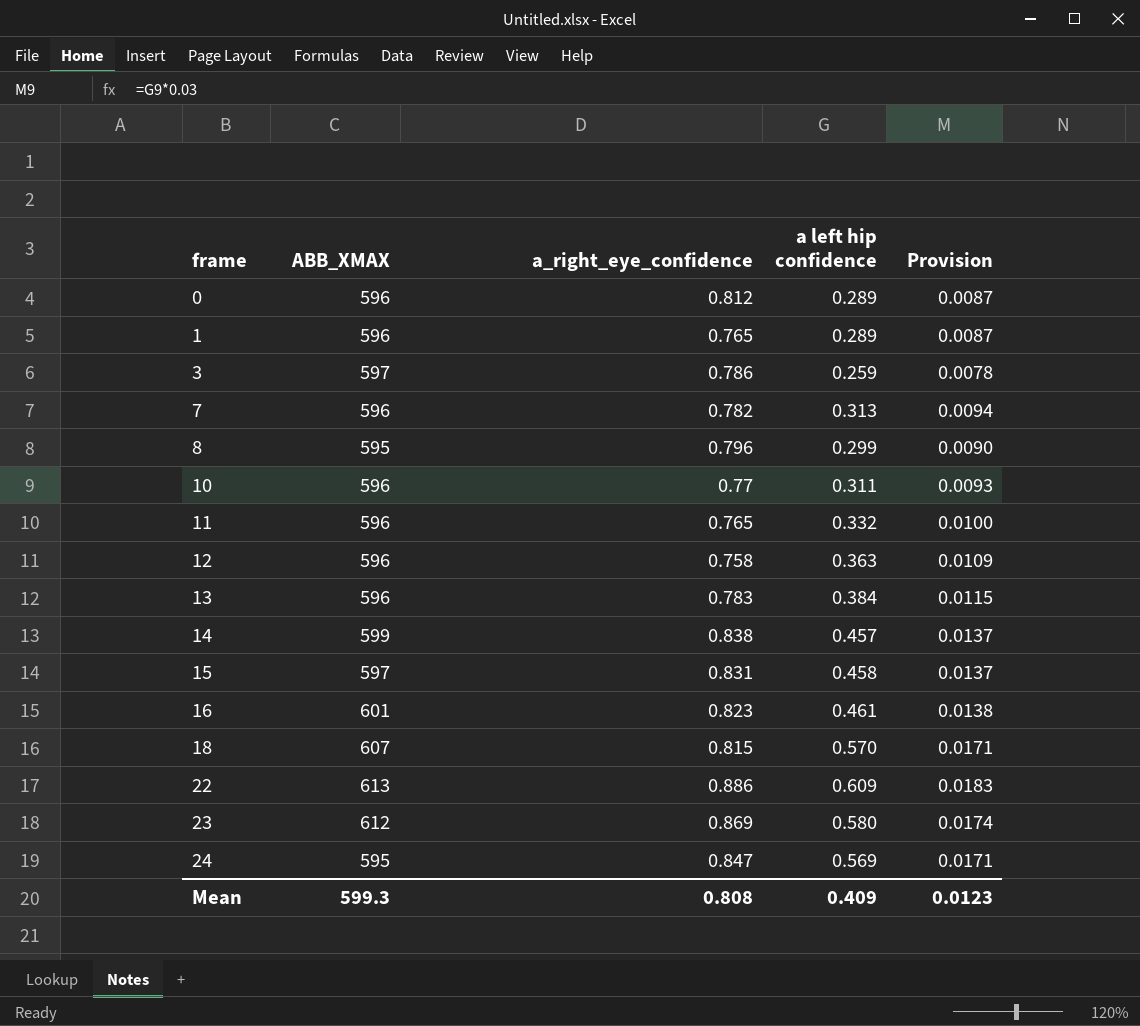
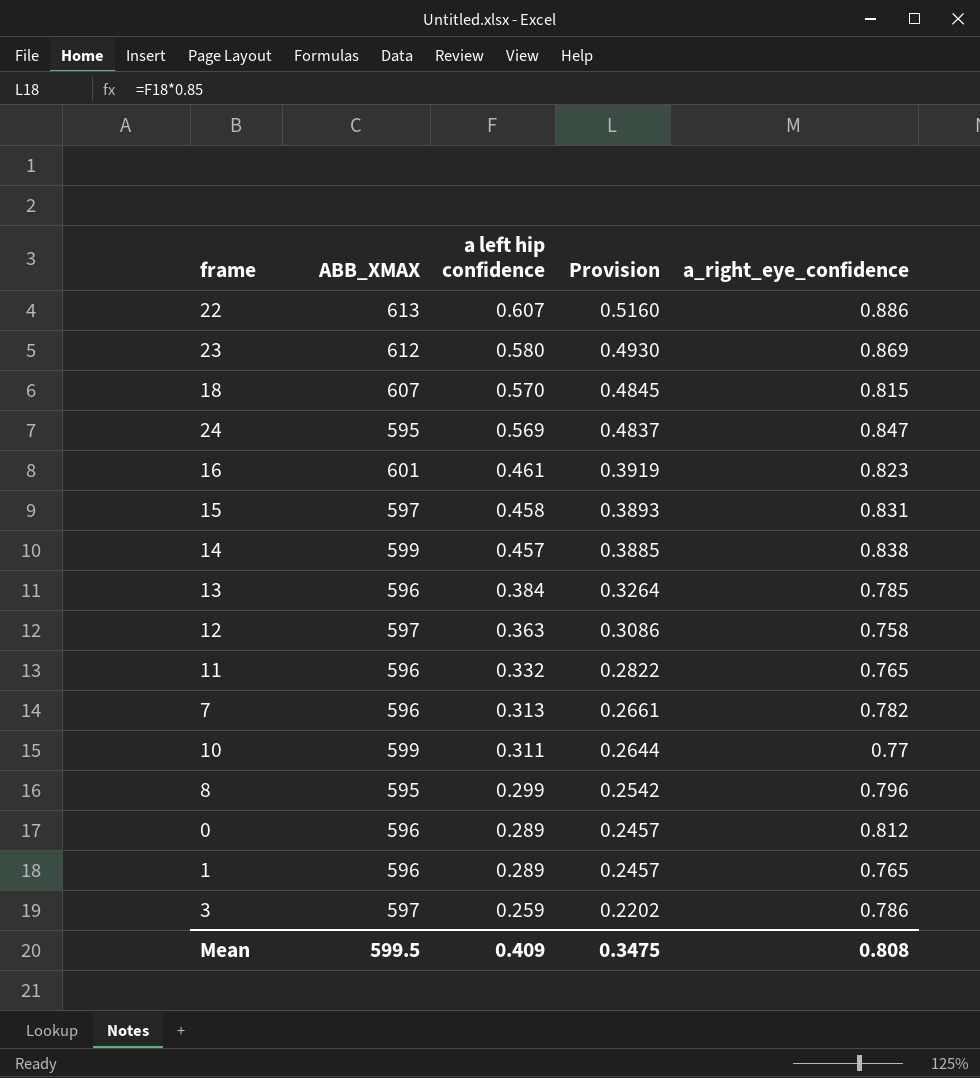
row order: frame ascending -> a left hip confidence descending
column Provision | formula: [a left hip confidence] * 0.03 -> [a left hip confidence] * 0.85
column a_right_eye_confidence | position: 3 -> 5
22 | a left hip confidence: 0.609 -> 0.607
13 | a_right_eye_confidence: 0.783 -> 0.785
12 | ABB_XMAX: 596 -> 597
10 | ABB_XMAX: 596 -> 599
Mean | ABB_XMAX: 599.3 -> 599.5
Mean | Provision: 0.0123 -> 0.3475

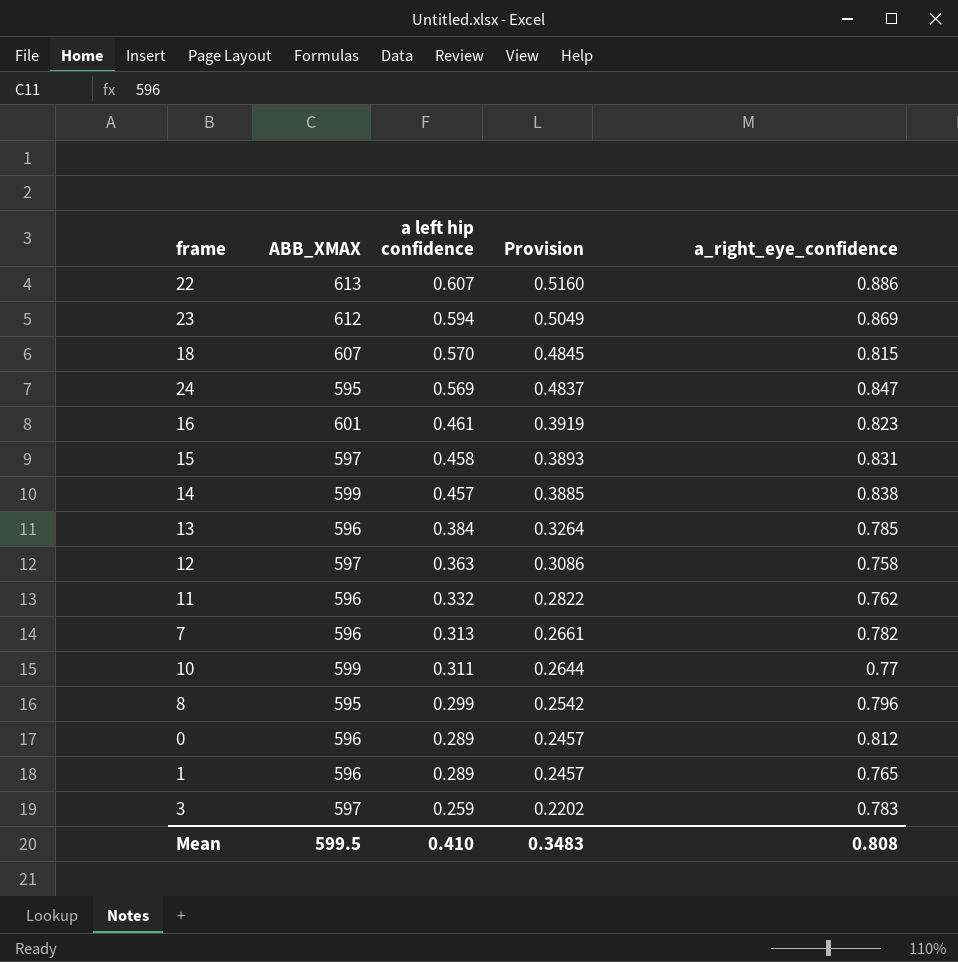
23 | a left hip confidence: 0.580 -> 0.594
23 | Provision: 0.4930 -> 0.5049
11 | a_right_eye_confidence: 0.765 -> 0.762
3 | a_right_eye_confidence: 0.786 -> 0.783
Mean | a left hip confidence: 0.409 -> 0.410
Mean | Provision: 0.3475 -> 0.3483

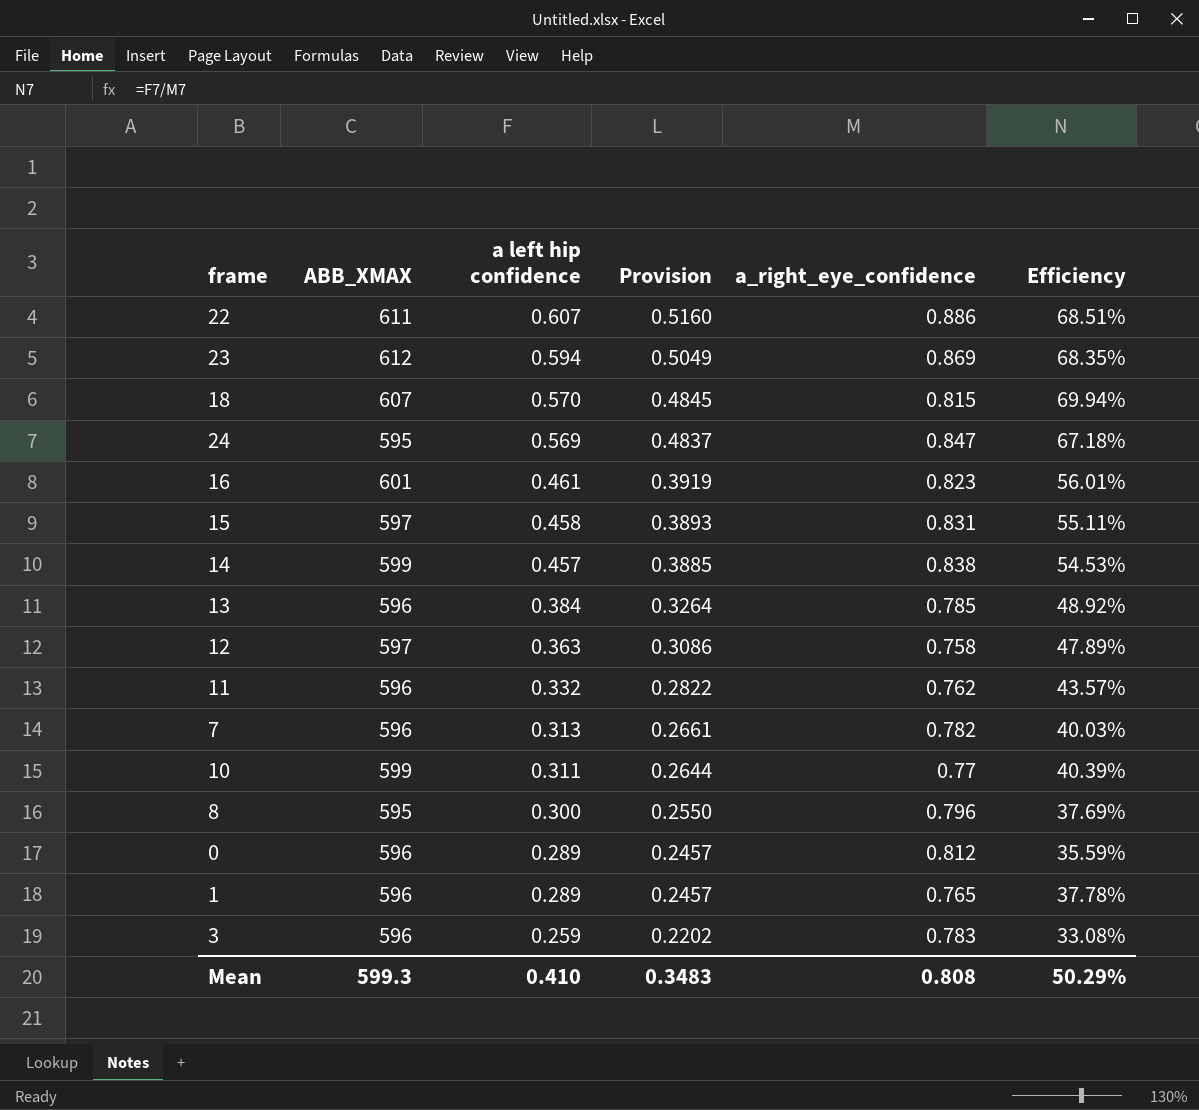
column Efficiency | formula: none -> [a left hip confidence] / [a_right_eye_confidence]
22 | ABB_XMAX: 613 -> 611
8 | a left hip confidence: 0.299 -> 0.300
8 | Provision: 0.2542 -> 0.2550
3 | ABB_XMAX: 597 -> 596
Mean | ABB_XMAX: 599.5 -> 599.3

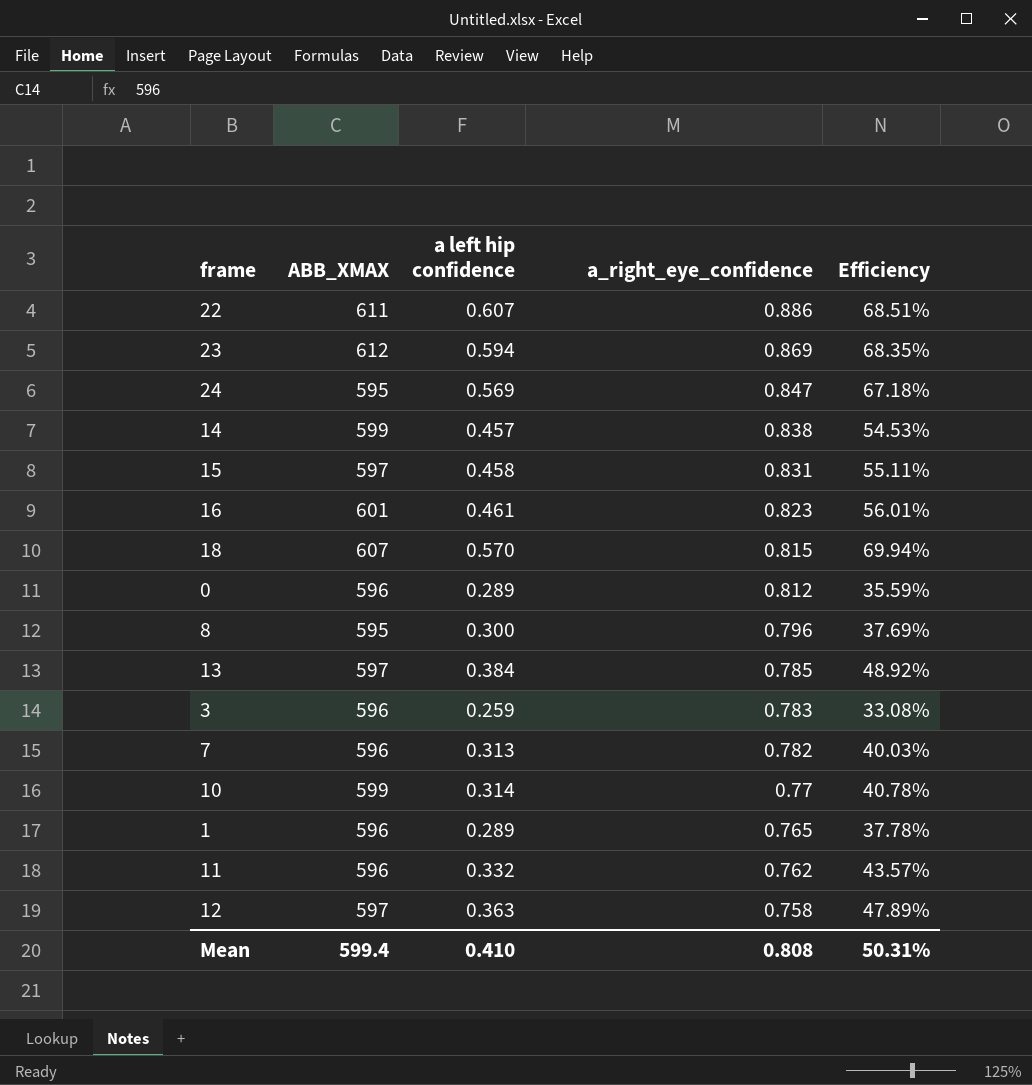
row order: a left hip confidence descending -> a_right_eye_confidence descending
column Provision | formula: [a left hip confidence] * 0.85 -> none
13 | ABB_XMAX: 596 -> 597
10 | a left hip confidence: 0.311 -> 0.314
10 | Efficiency: 40.39% -> 40.78%
Mean | ABB_XMAX: 599.3 -> 599.4
Mean | Efficiency: 50.29% -> 50.31%

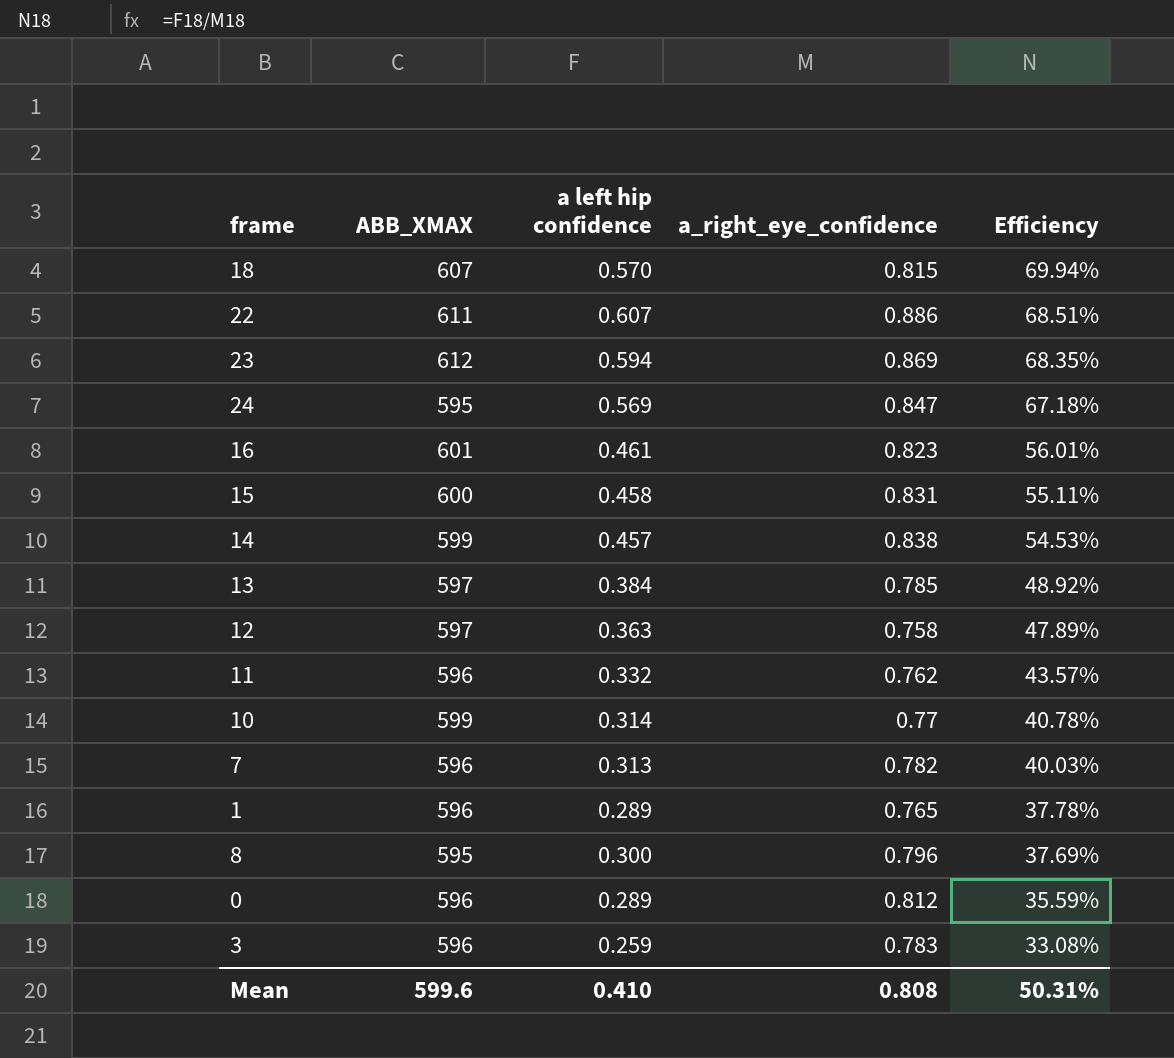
row order: a_right_eye_confidence descending -> Efficiency descending
15 | ABB_XMAX: 597 -> 600
Mean | ABB_XMAX: 599.4 -> 599.6

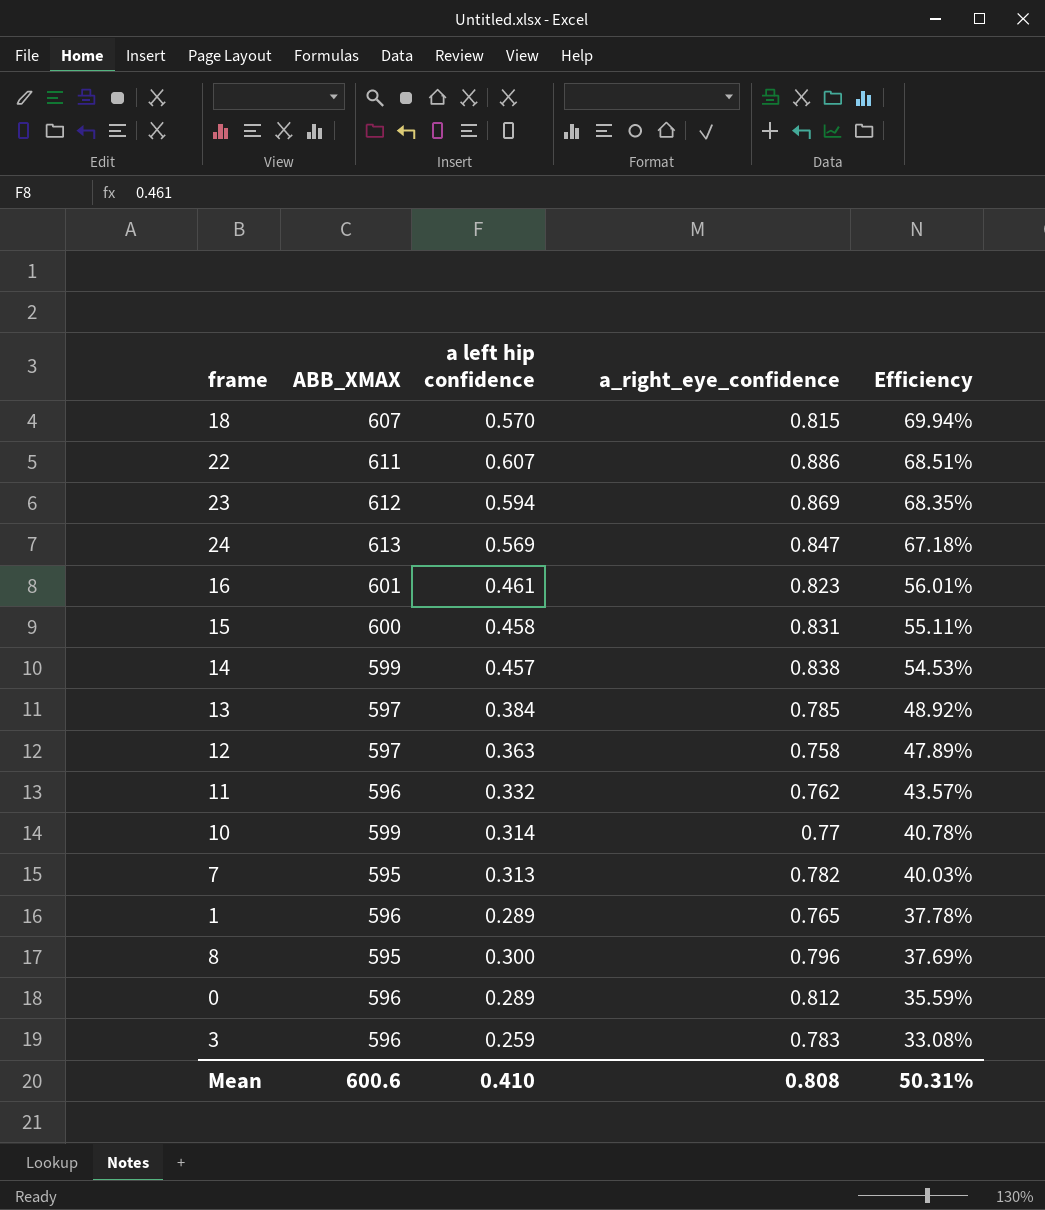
24 | ABB_XMAX: 595 -> 613
7 | ABB_XMAX: 596 -> 595
Mean | ABB_XMAX: 599.6 -> 600.6

